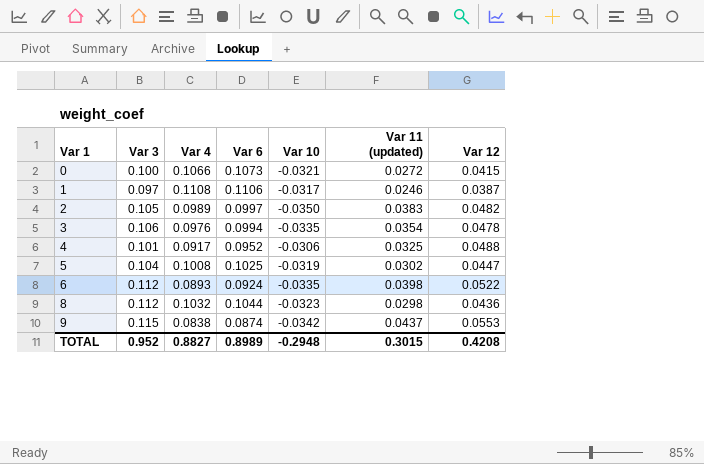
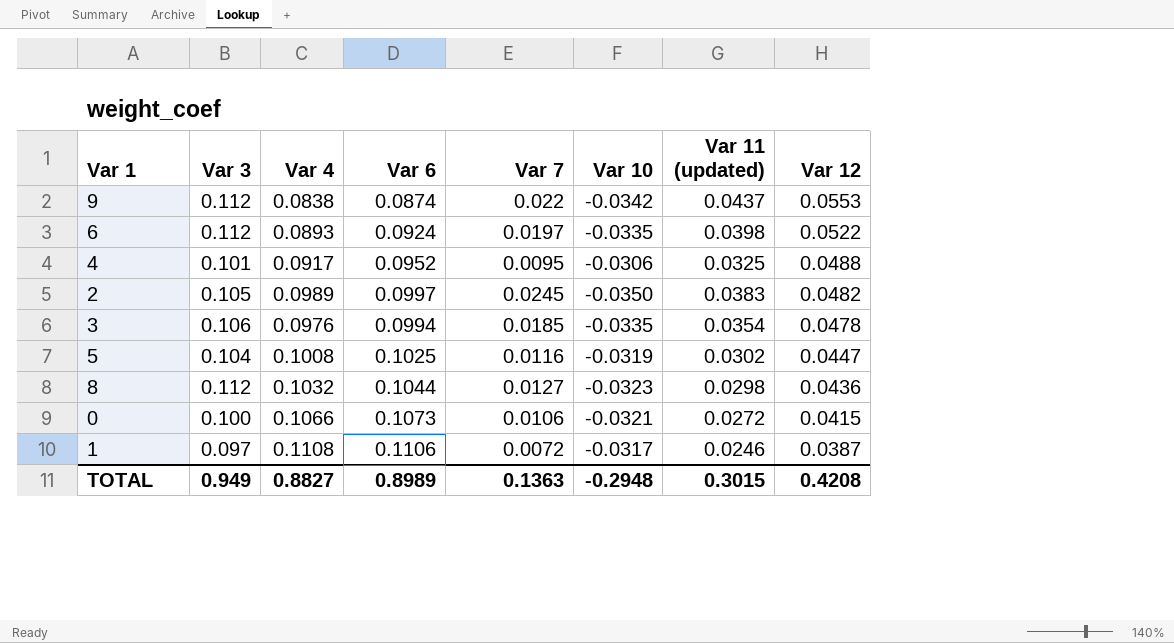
row order: Var 1 ascending -> Var 12 descending
column Var 7 | position: none -> 5
9 | Var 3: 0.115 -> 0.112
TOTAL | Var 3: 0.952 -> 0.949

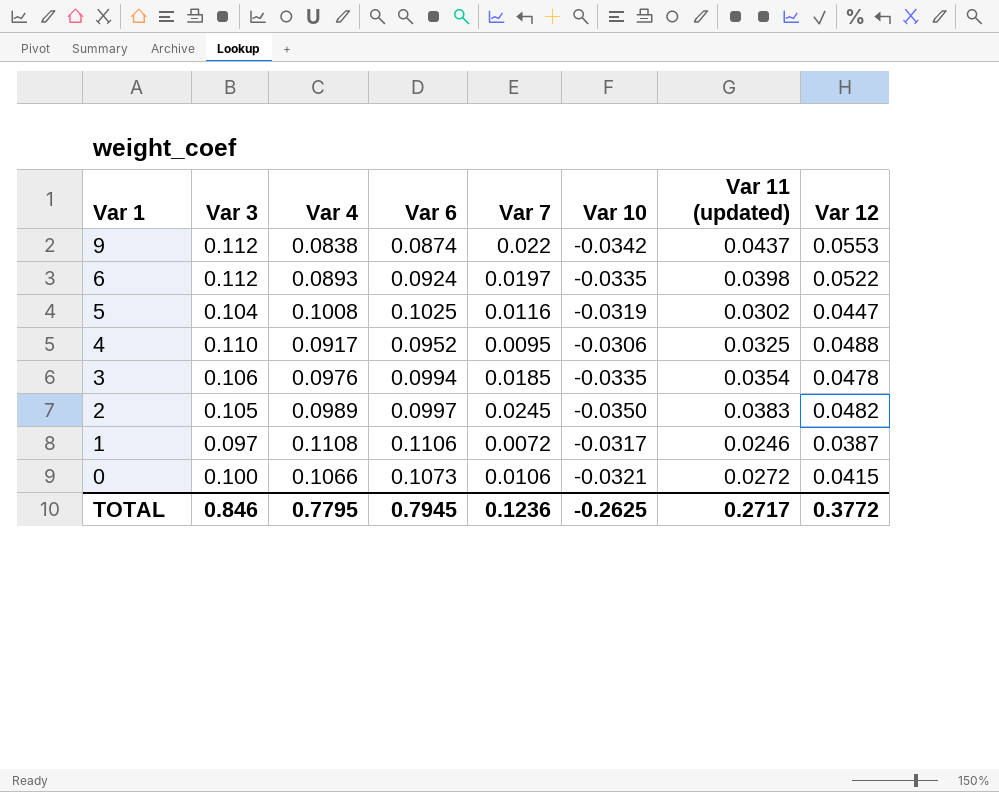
row order: Var 12 descending -> Var 1 descending
row 8: 0.112 | 0.1032 | 0.1044 | 0.0127 | -0.0323 | 0.0298 | 0.0436 -> none
4 | Var 3: 0.101 -> 0.110
TOTAL | Var 3: 0.949 -> 0.846
TOTAL | Var 4: 0.8827 -> 0.7795
TOTAL | Var 6: 0.8989 -> 0.7945
TOTAL | Var 7: 0.1363 -> 0.1236
TOTAL | Var 10: -0.2948 -> -0.2625
TOTAL | Var 11 (updated): 0.3015 -> 0.2717
TOTAL | Var 12: 0.4208 -> 0.3772

